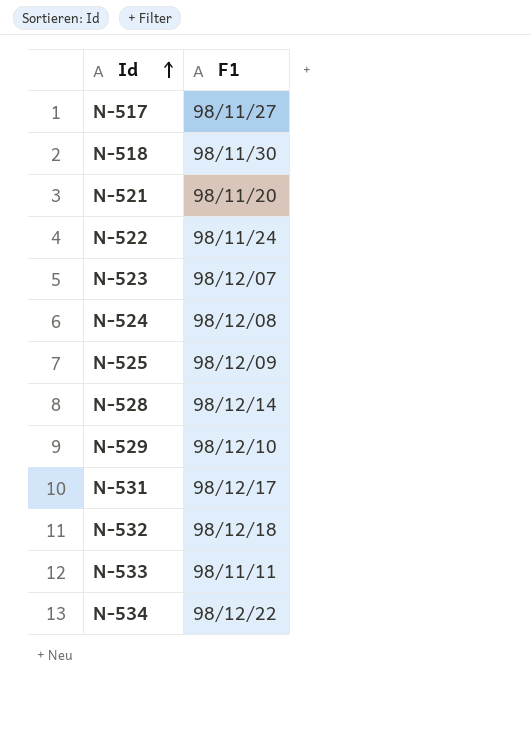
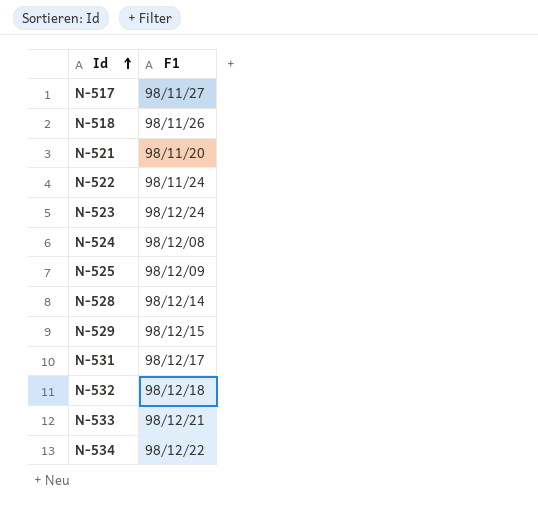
N-518 | F1: 98/11/30 -> 98/11/26
N-523 | F1: 98/12/07 -> 98/12/24
N-529 | F1: 98/12/10 -> 98/12/15
N-533 | F1: 98/11/11 -> 98/12/21

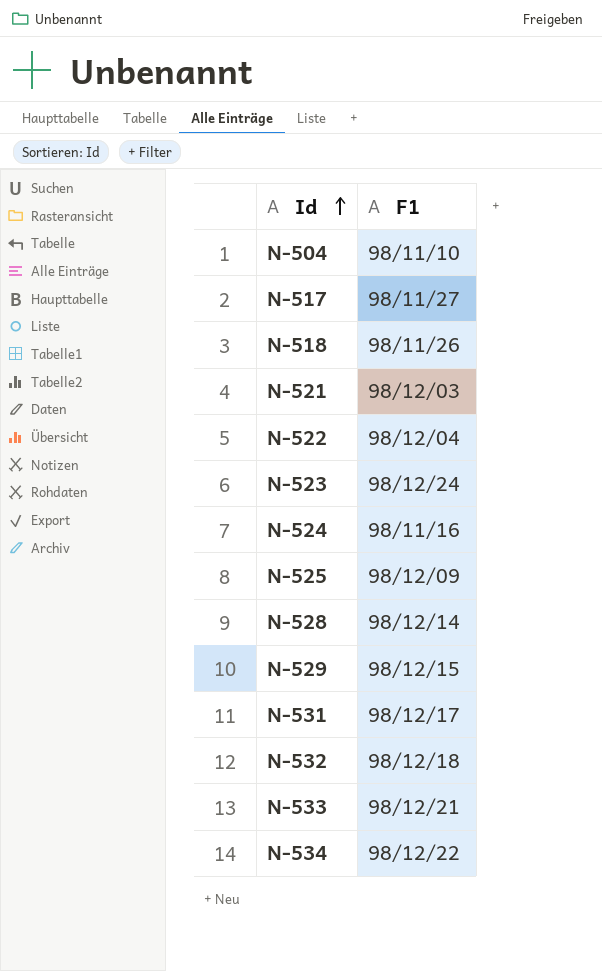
row N-504: none -> 98/11/10
N-521 | F1: 98/11/20 -> 98/12/03
N-522 | F1: 98/11/24 -> 98/12/04
N-524 | F1: 98/12/08 -> 98/11/16

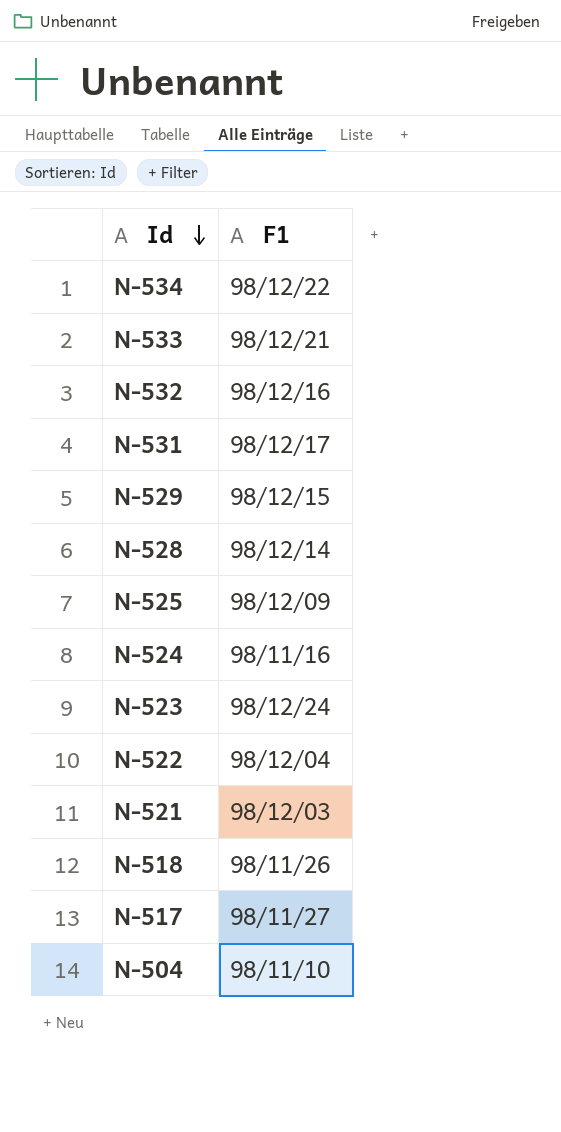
row order: Id ascending -> Id descending
N-532 | F1: 98/12/18 -> 98/12/16

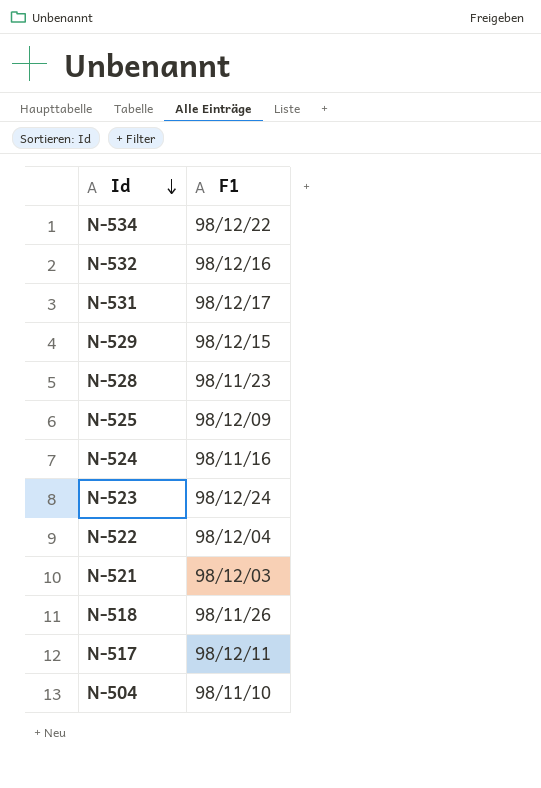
row N-533: 98/12/21 -> none
N-528 | F1: 98/12/14 -> 98/11/23
N-517 | F1: 98/11/27 -> 98/12/11

